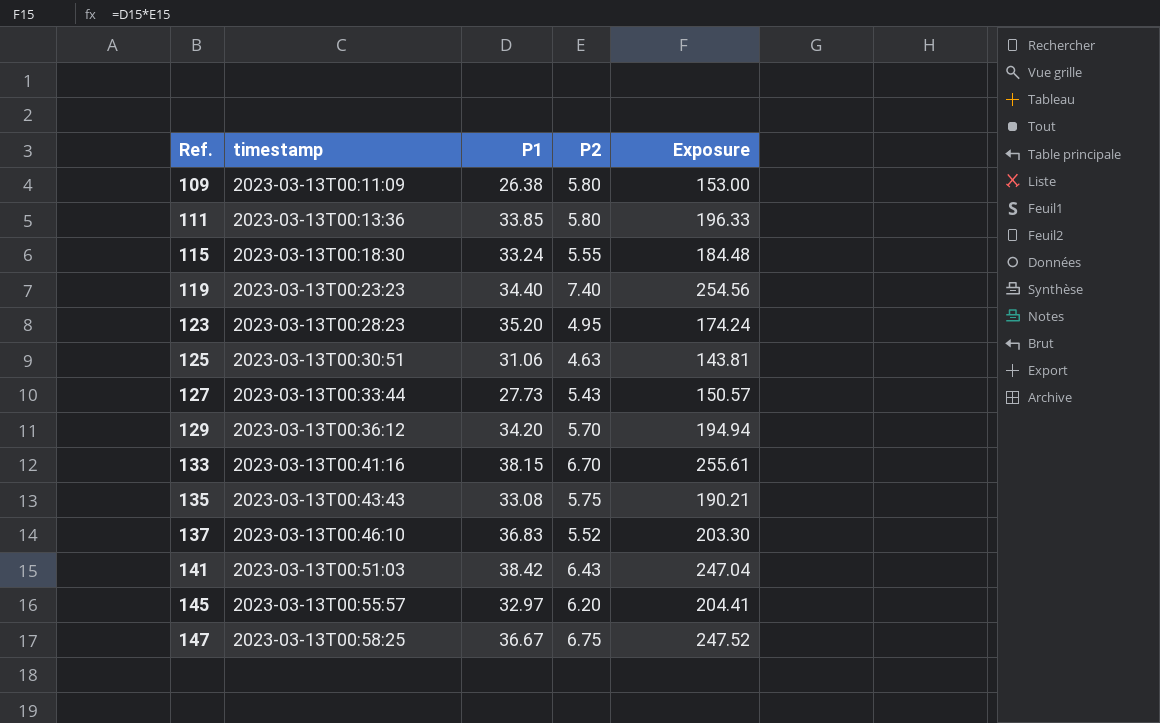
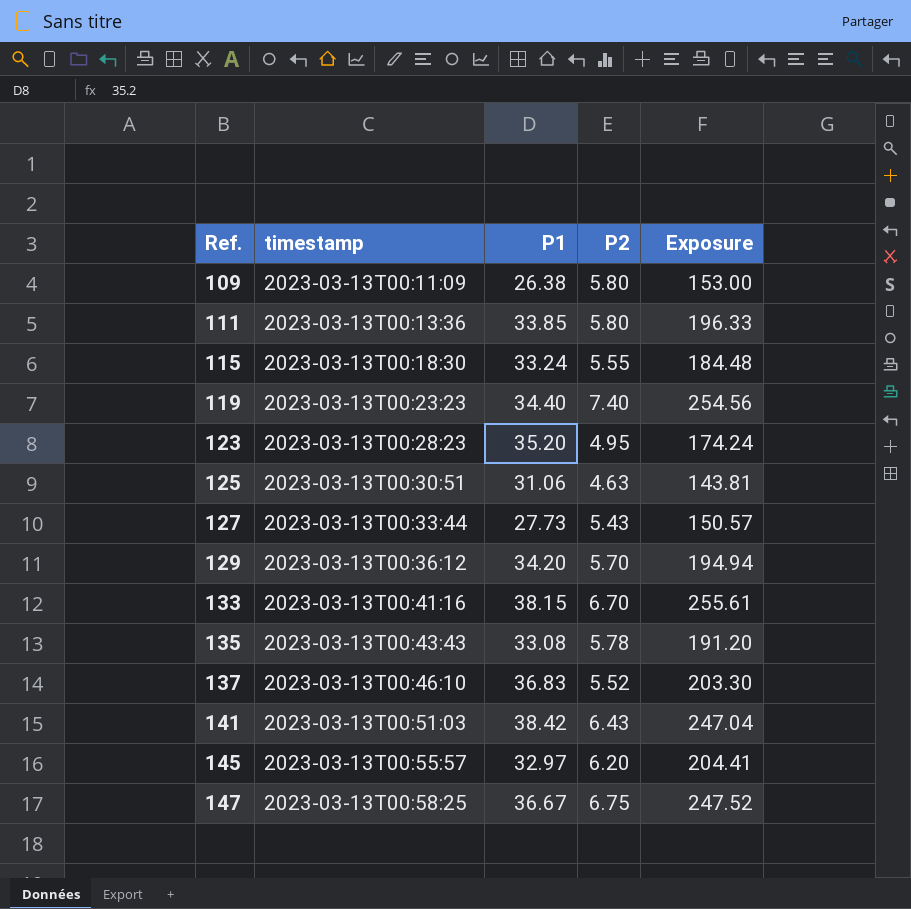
135 | P2: 5.75 -> 5.78
135 | Exposure: 190.21 -> 191.20

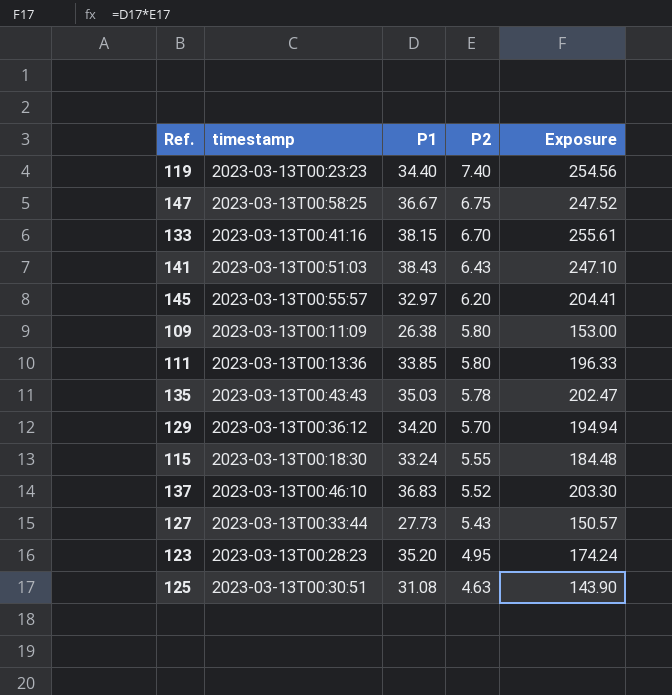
row order: Ref. ascending -> P2 descending
141 | P1: 38.42 -> 38.43
141 | Exposure: 247.04 -> 247.10
135 | P1: 33.08 -> 35.03
135 | Exposure: 191.20 -> 202.47
125 | P1: 31.06 -> 31.08
125 | Exposure: 143.81 -> 143.90

